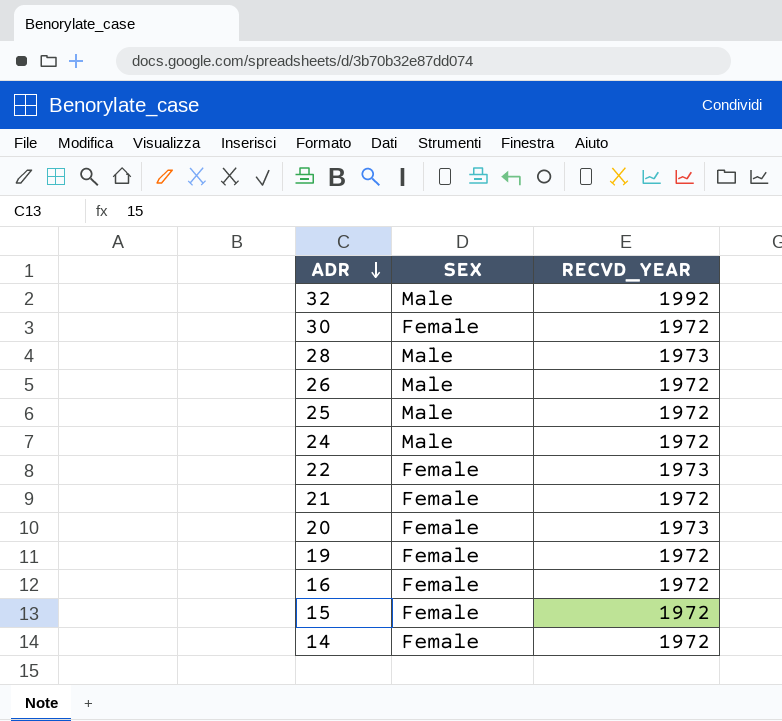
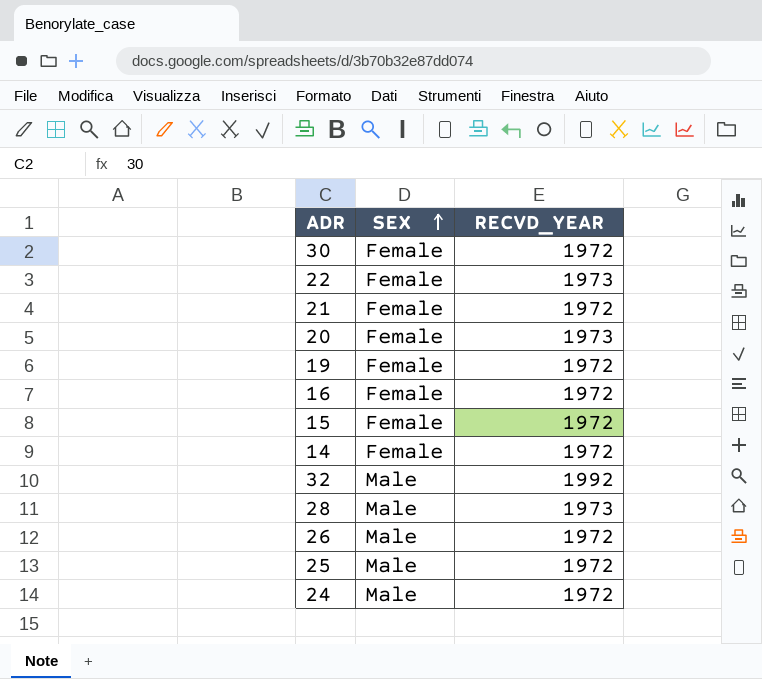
row order: ADR descending -> SEX ascending

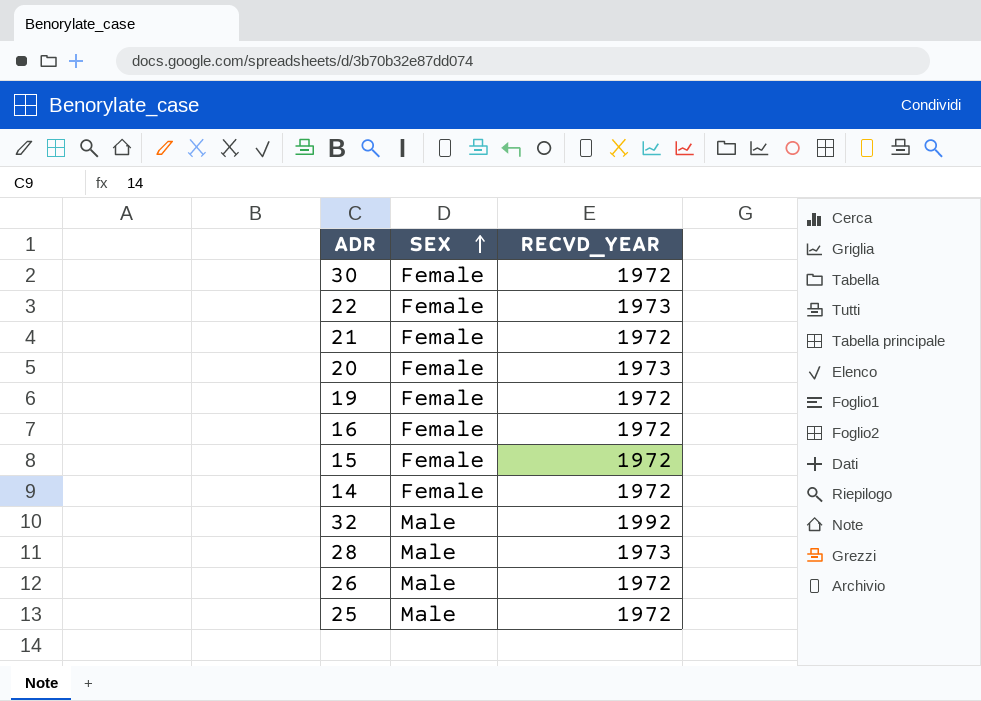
row 24: Male | 1972 -> none

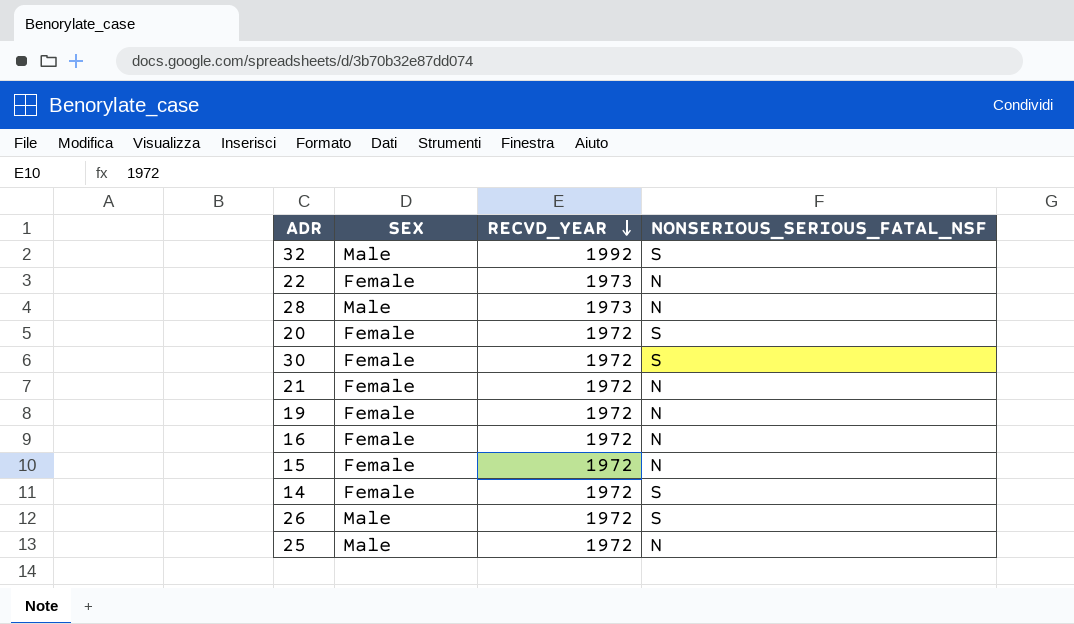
row order: SEX ascending -> RECVD_YEAR descending
column NONSERIOUS_SERIOUS_FATAL_NSF | position: none -> 4
20 | RECVD_YEAR: 1973 -> 1972

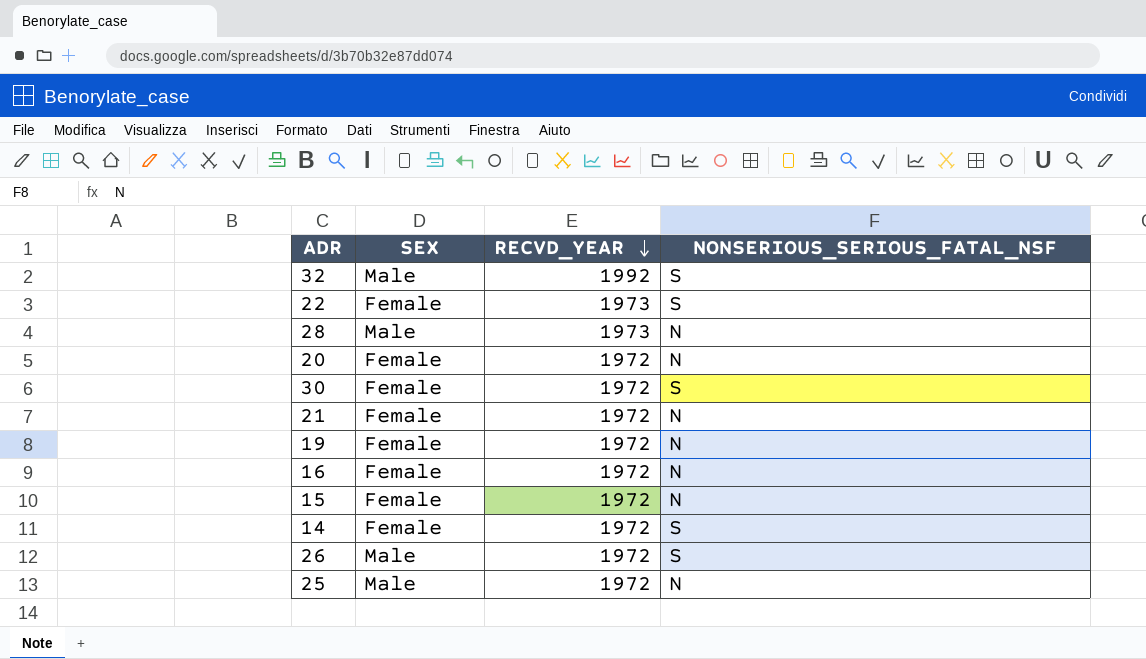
22 | NONSERIOUS_SERIOUS_FATAL_NSF: N -> S
20 | NONSERIOUS_SERIOUS_FATAL_NSF: S -> N

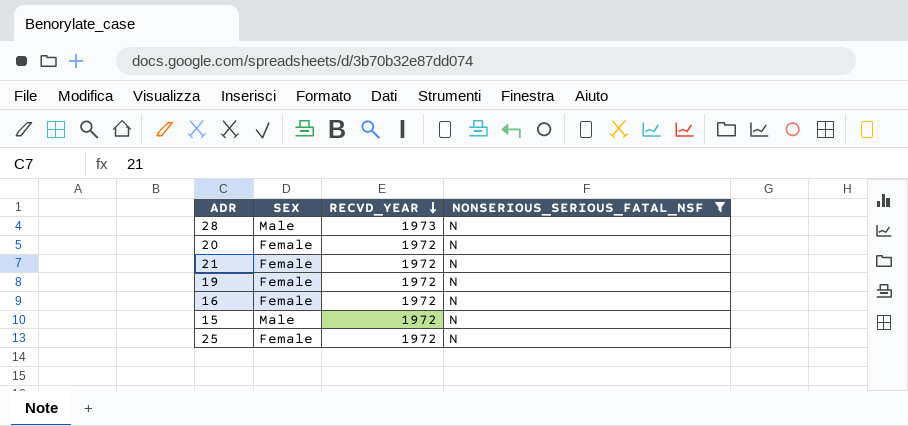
filter: none -> NONSERIOUS_SERIOUS_FATAL_NSF = N
15 | SEX: Female -> Male
25 | SEX: Male -> Female

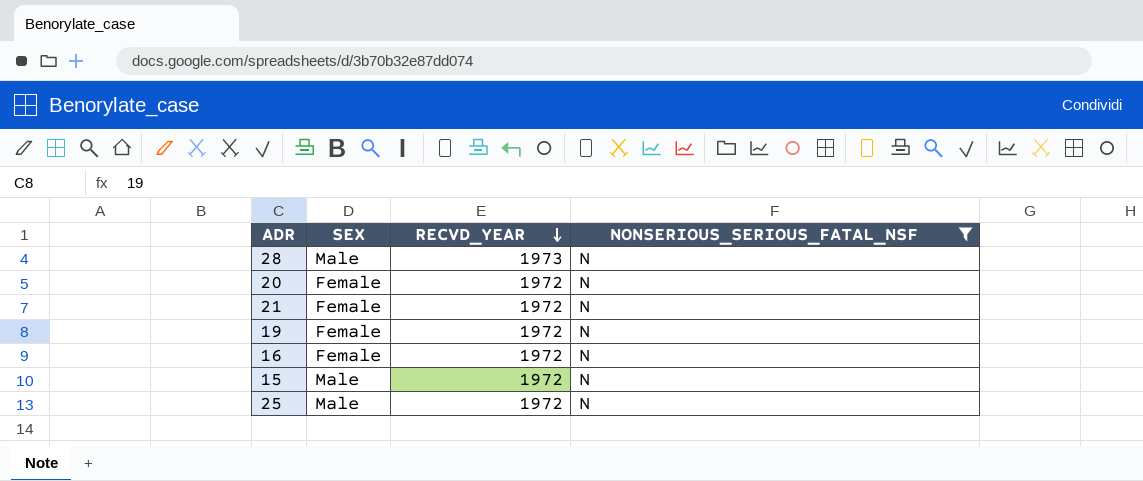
25 | SEX: Female -> Male

